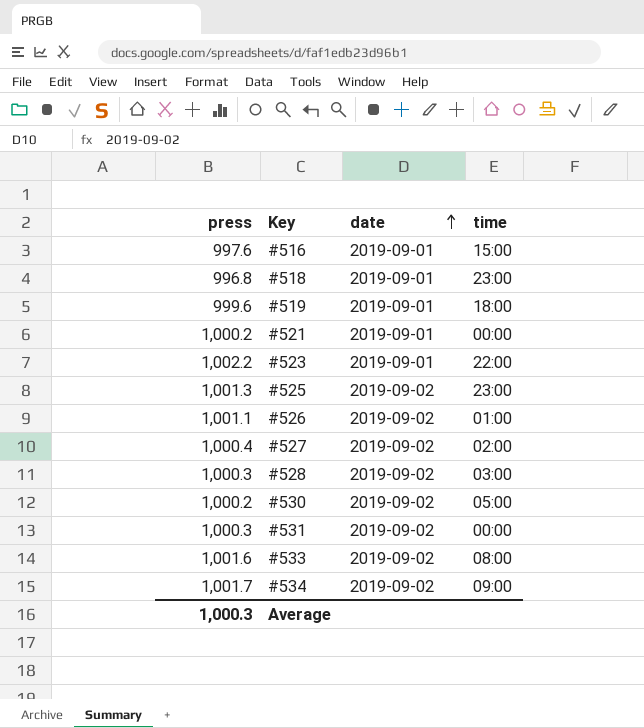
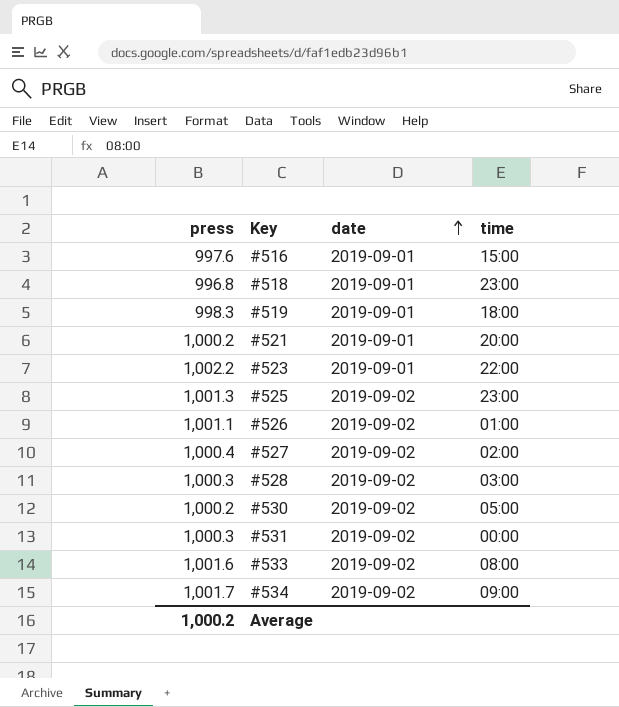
#519 | press: 999.6 -> 998.3
#521 | time: 00:00 -> 20:00
Average | press: 1,000.3 -> 1,000.2

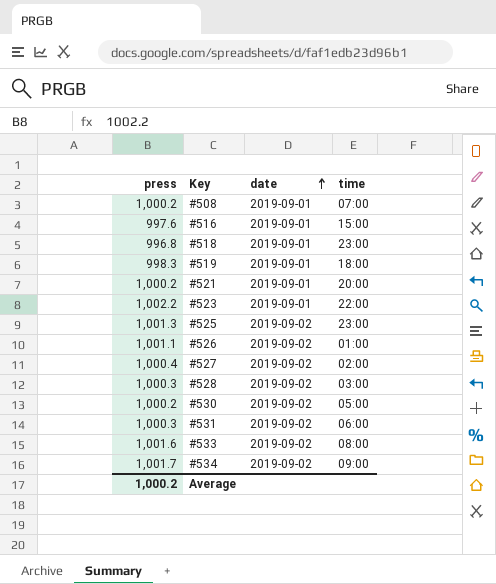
row #508: none -> 1,000.2 | 2019-09-01 | 07:00
#531 | time: 00:00 -> 06:00

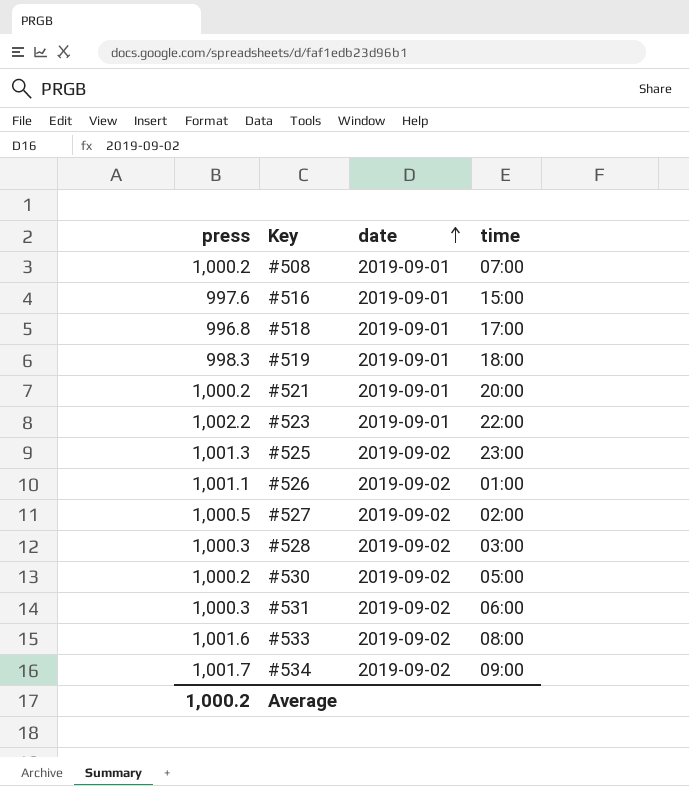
#518 | time: 23:00 -> 17:00
#527 | press: 1,000.4 -> 1,000.5

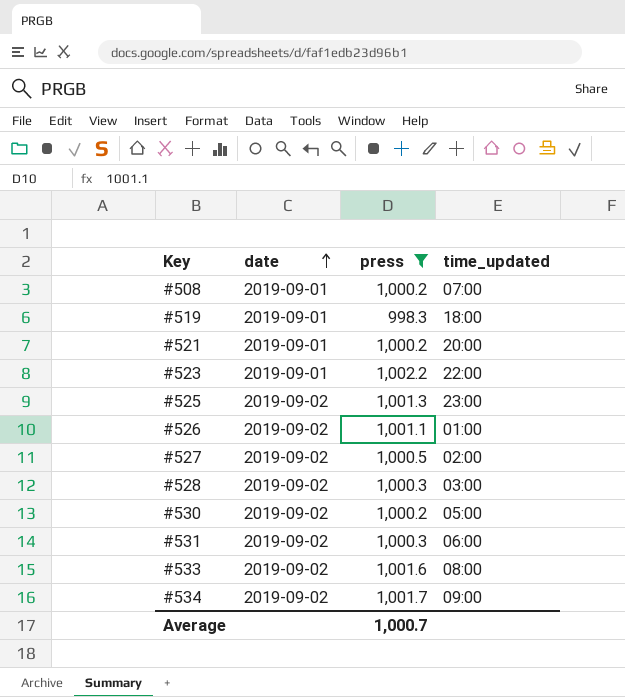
filter: none -> press >= 998.3
column press | position: 1 -> 3
column name: time -> time_updated
Average | press: 1,000.2 -> 1,000.7

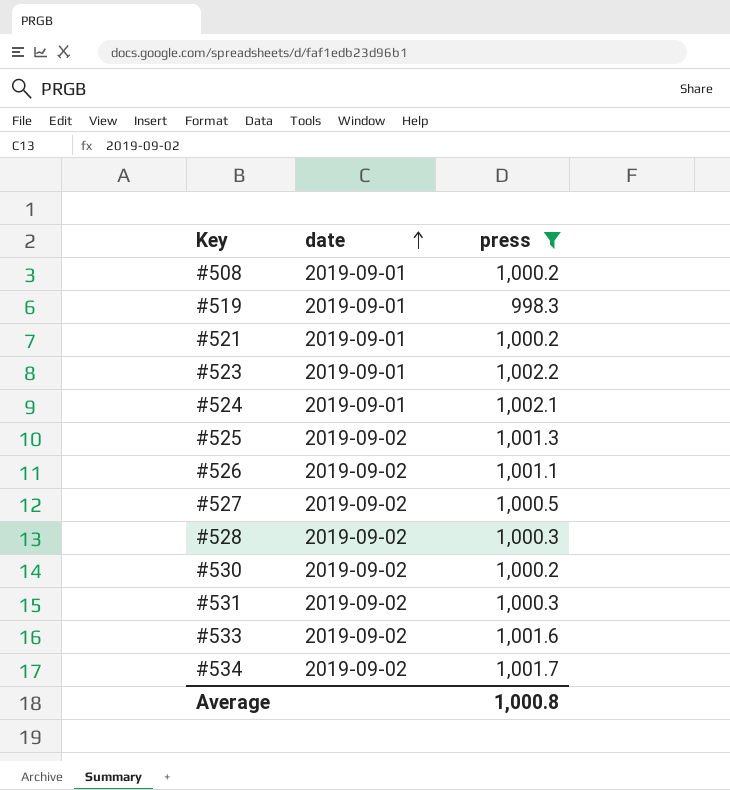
column time_updated | position: 4 -> none
row #524: none -> 2019-09-01 | 1,002.1
Average | press: 1,000.7 -> 1,000.8

